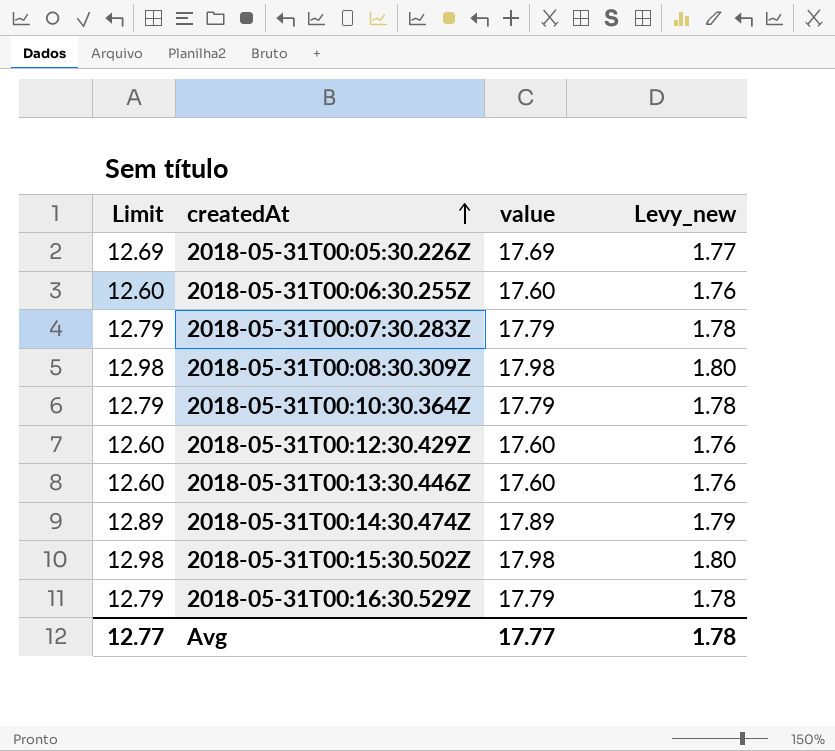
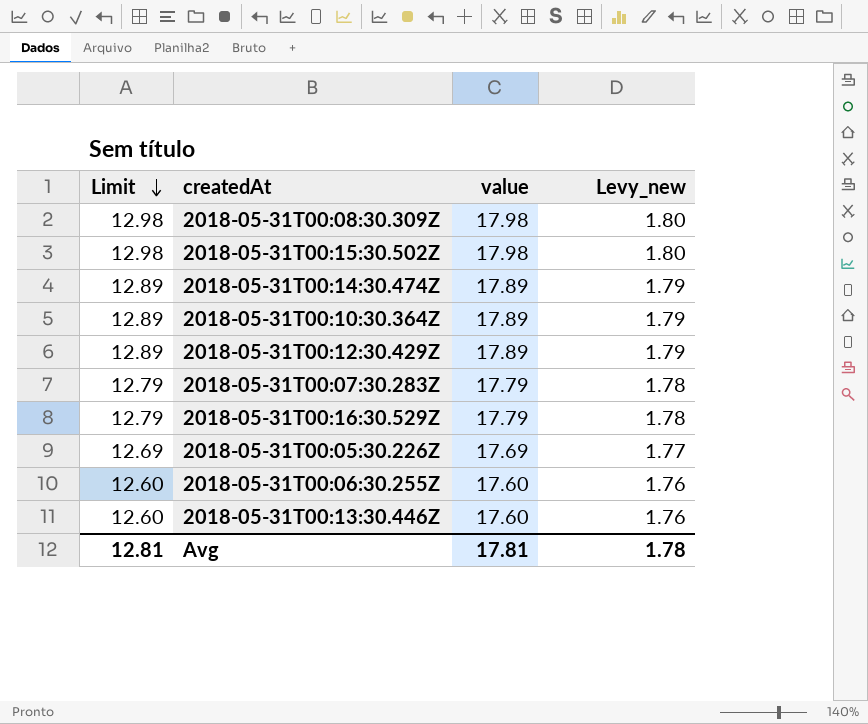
row order: createdAt ascending -> Limit descending
2018-05-31T00:10:30.364Z | Limit: 12.79 -> 12.89
2018-05-31T00:10:30.364Z | value: 17.79 -> 17.89
2018-05-31T00:10:30.364Z | Levy_new: 1.78 -> 1.79
2018-05-31T00:12:30.429Z | Limit: 12.60 -> 12.89
2018-05-31T00:12:30.429Z | value: 17.60 -> 17.89
2018-05-31T00:12:30.429Z | Levy_new: 1.76 -> 1.79
Avg | Limit: 12.77 -> 12.81
Avg | value: 17.77 -> 17.81

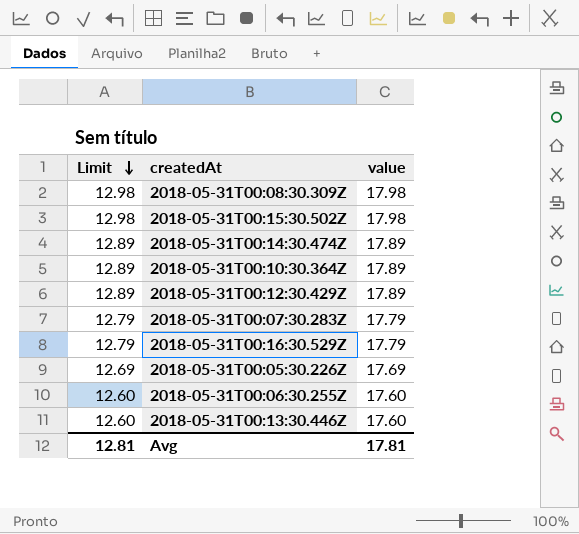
column Levy_new | formula: [value] * 0.1 -> none

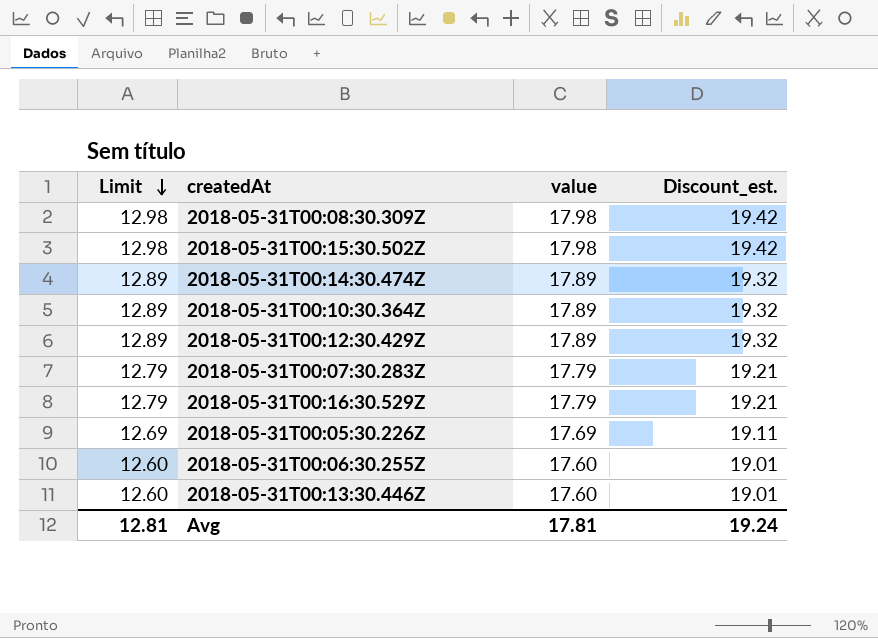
column Discount_est. | formula: none -> [value] * 1.08

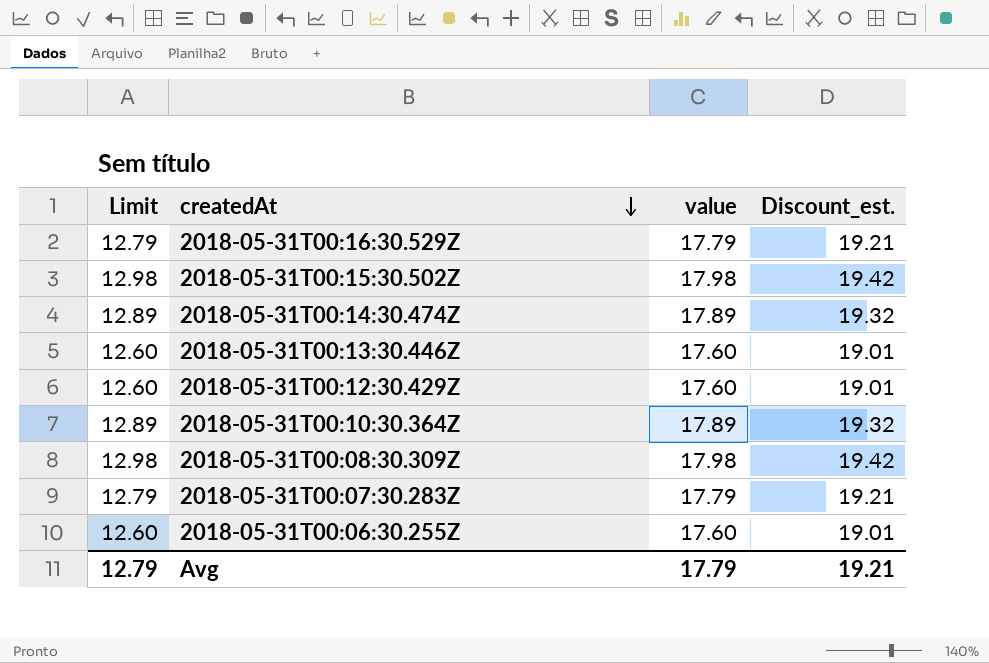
row order: Limit descending -> createdAt descending
row 2018-05-31T00:05:30.226Z: 12.69 | 17.69 | 19.11 -> none
2018-05-31T00:12:30.429Z | Limit: 12.89 -> 12.60
2018-05-31T00:12:30.429Z | value: 17.89 -> 17.60
2018-05-31T00:12:30.429Z | Discount_est.: 19.32 -> 19.01
Avg | Limit: 12.81 -> 12.79
Avg | value: 17.81 -> 17.79
Avg | Discount_est.: 19.24 -> 19.21

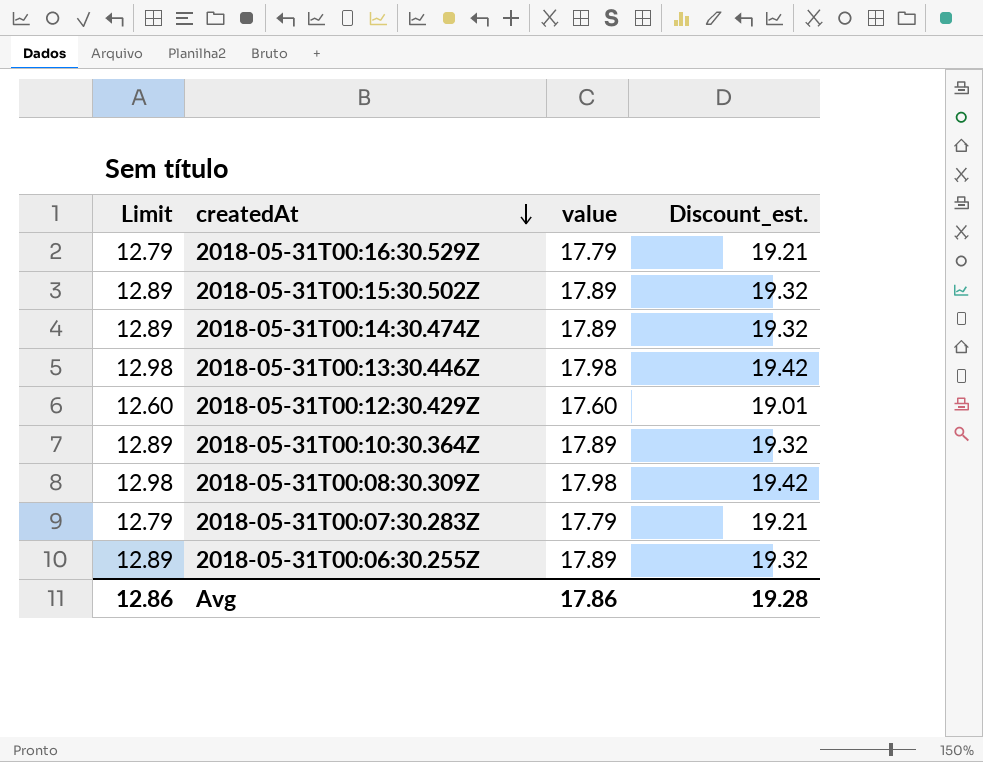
2018-05-31T00:15:30.502Z | Limit: 12.98 -> 12.89
2018-05-31T00:15:30.502Z | value: 17.98 -> 17.89
2018-05-31T00:15:30.502Z | Discount_est.: 19.42 -> 19.32
2018-05-31T00:13:30.446Z | Limit: 12.60 -> 12.98
2018-05-31T00:13:30.446Z | value: 17.60 -> 17.98
2018-05-31T00:13:30.446Z | Discount_est.: 19.01 -> 19.42
2018-05-31T00:06:30.255Z | Limit: 12.60 -> 12.89
2018-05-31T00:06:30.255Z | value: 17.60 -> 17.89
2018-05-31T00:06:30.255Z | Discount_est.: 19.01 -> 19.32
Avg | Limit: 12.79 -> 12.86
Avg | value: 17.79 -> 17.86
Avg | Discount_est.: 19.21 -> 19.28

